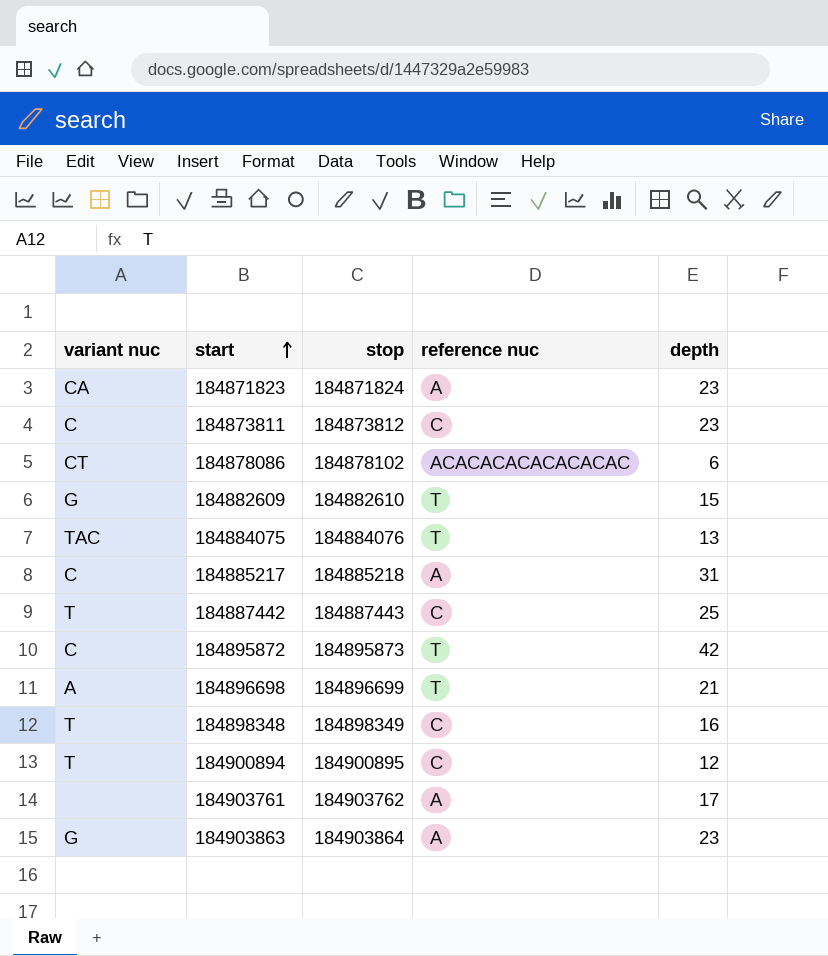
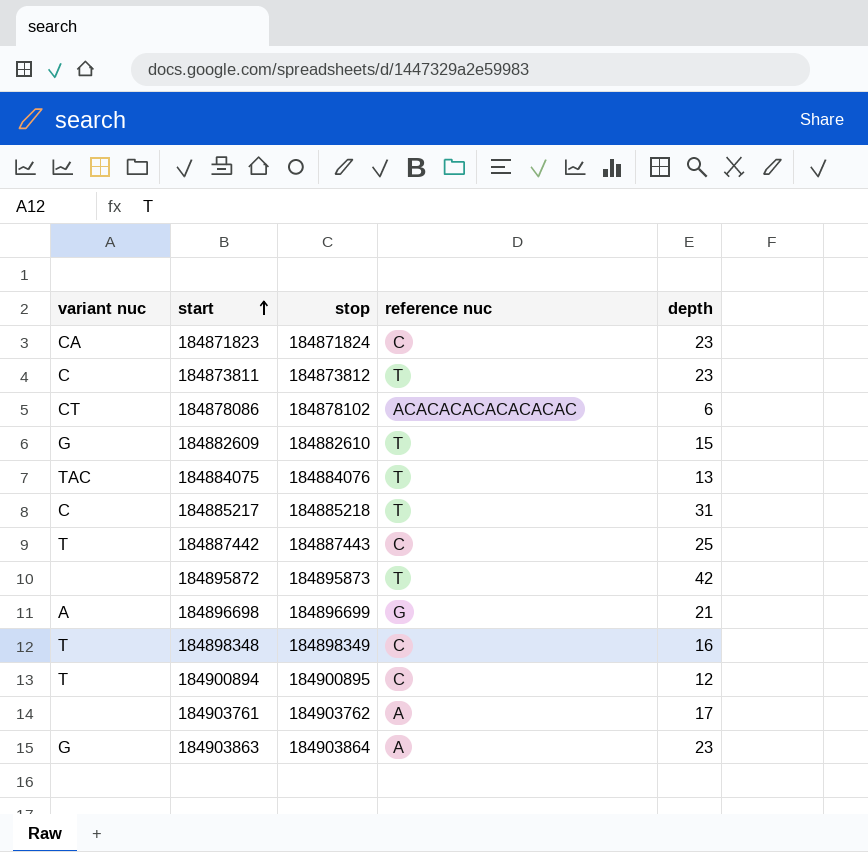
184871823 | reference nuc: A -> C
184873811 | reference nuc: C -> T
184885217 | reference nuc: A -> T
184895872 | variant nuc: C -> none
184896698 | reference nuc: T -> G

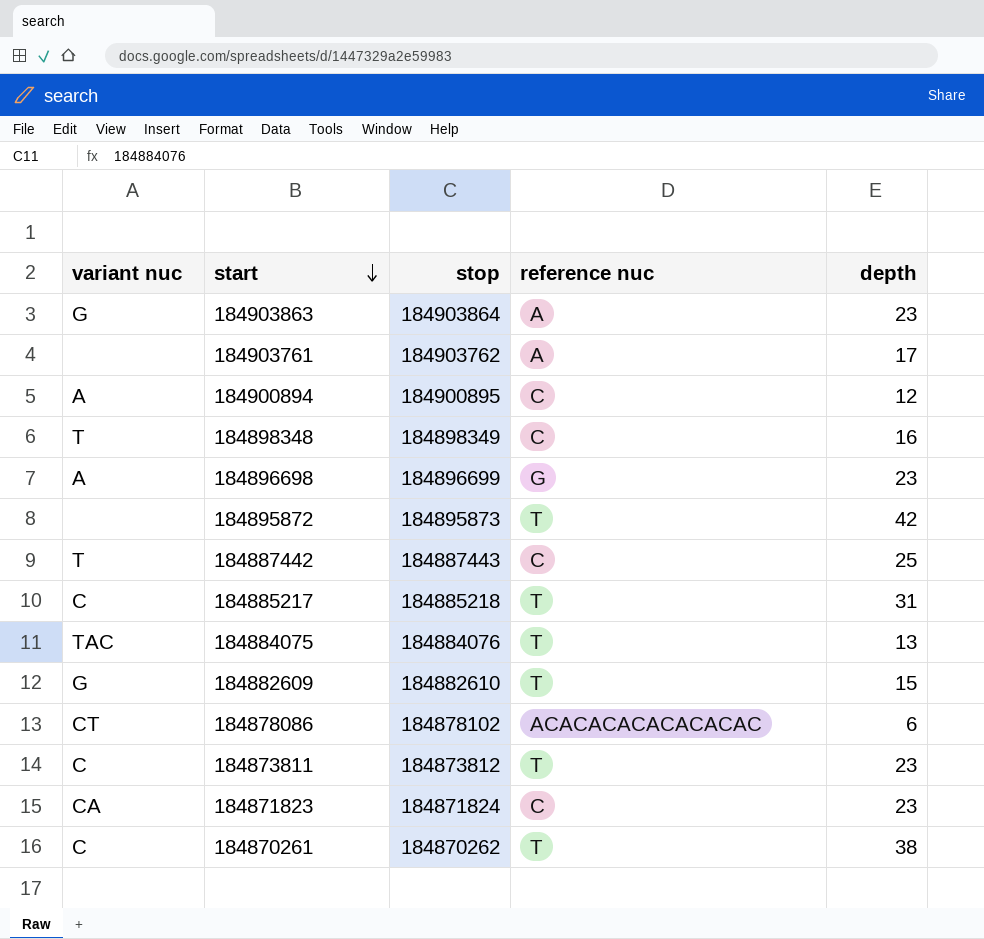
row order: start ascending -> start descending
184900894 | variant nuc: T -> A
184896698 | depth: 21 -> 23
row 184870261: none -> C | 184870262 | T | 38

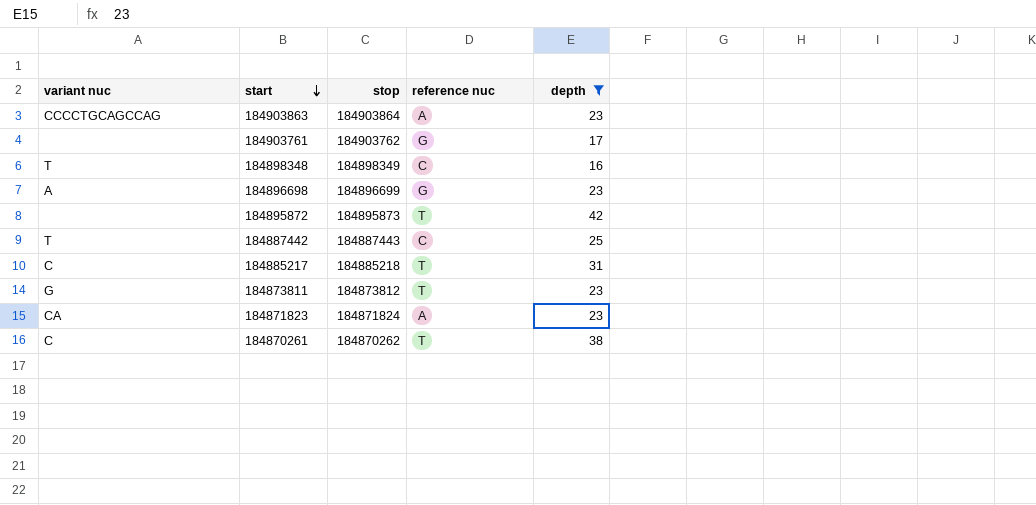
filter: none -> depth >= 16
184903863 | variant nuc: G -> CCCCTGCAGCCAG
184903761 | reference nuc: A -> G
184873811 | variant nuc: C -> G
184871823 | reference nuc: C -> A

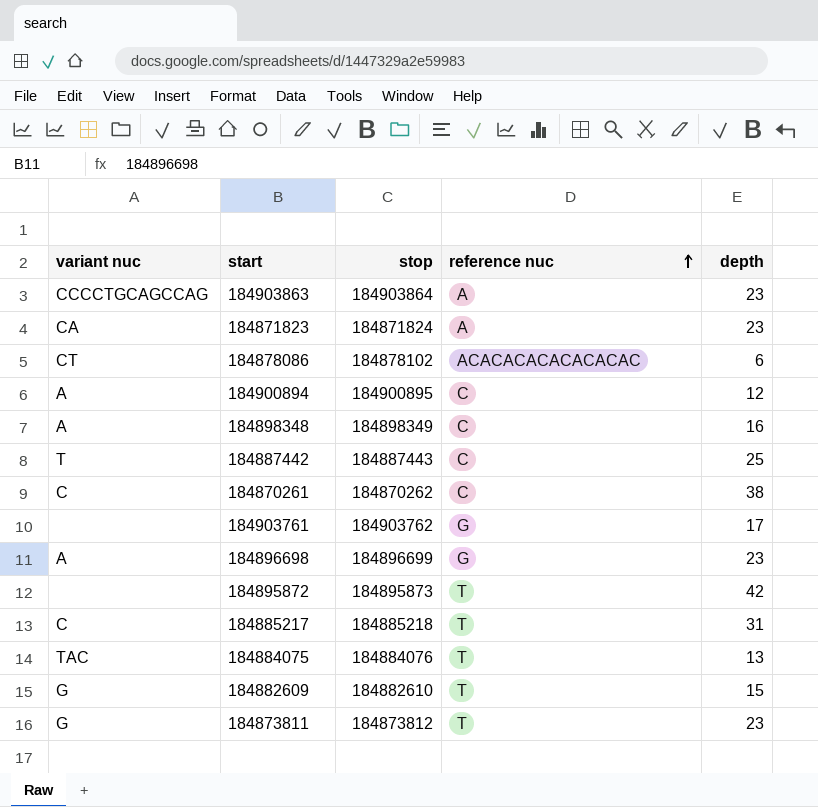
filter: depth >= 16 -> none
row order: start descending -> reference nuc ascending
184898348 | variant nuc: T -> A
184870261 | reference nuc: T -> C

